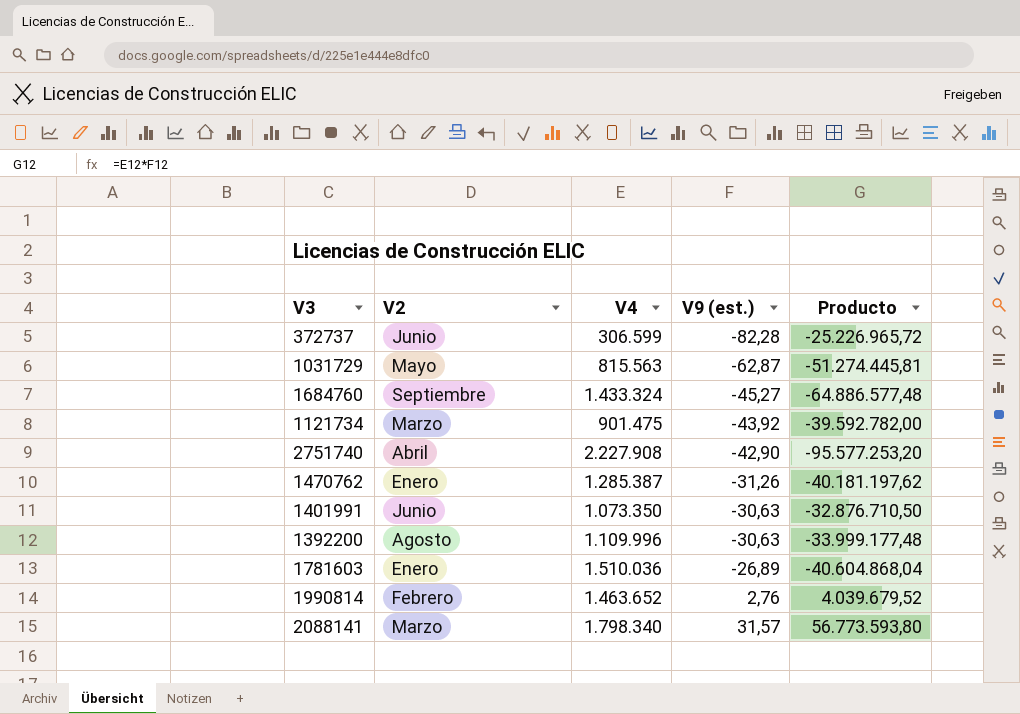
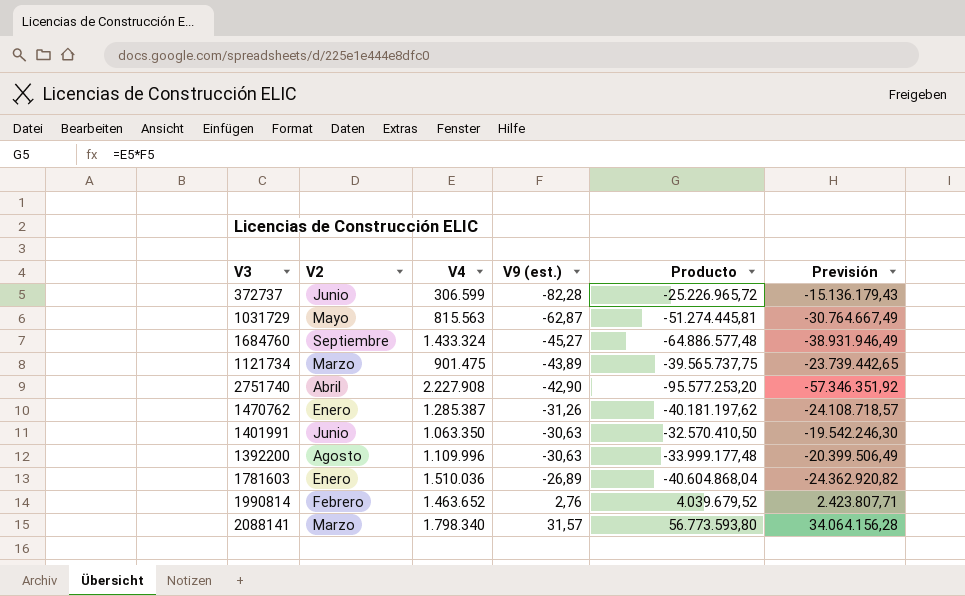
column Previsión | formula: none -> [Producto] * 0,6
1121734 | V9 (est.): -43,92 -> -43,89
1121734 | Producto: -39.592.782,00 -> -39.565.737,75
1401991 | V4: 1.073.350 -> 1.063.350
1401991 | Producto: -32.876.710,50 -> -32.570.410,50

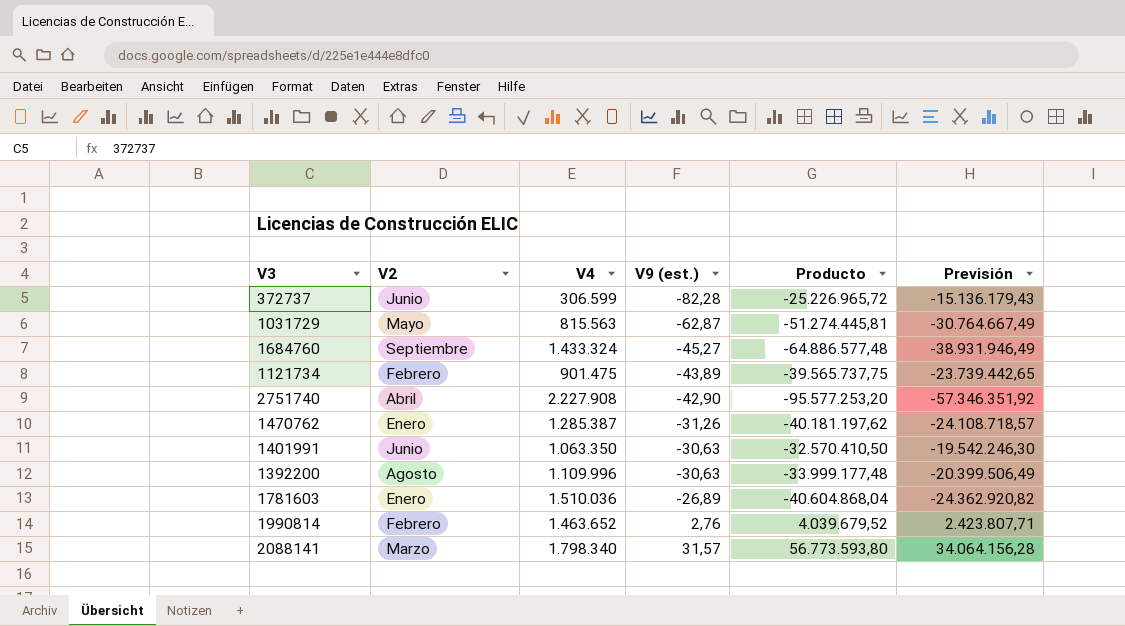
1121734 | V2: Marzo -> Febrero

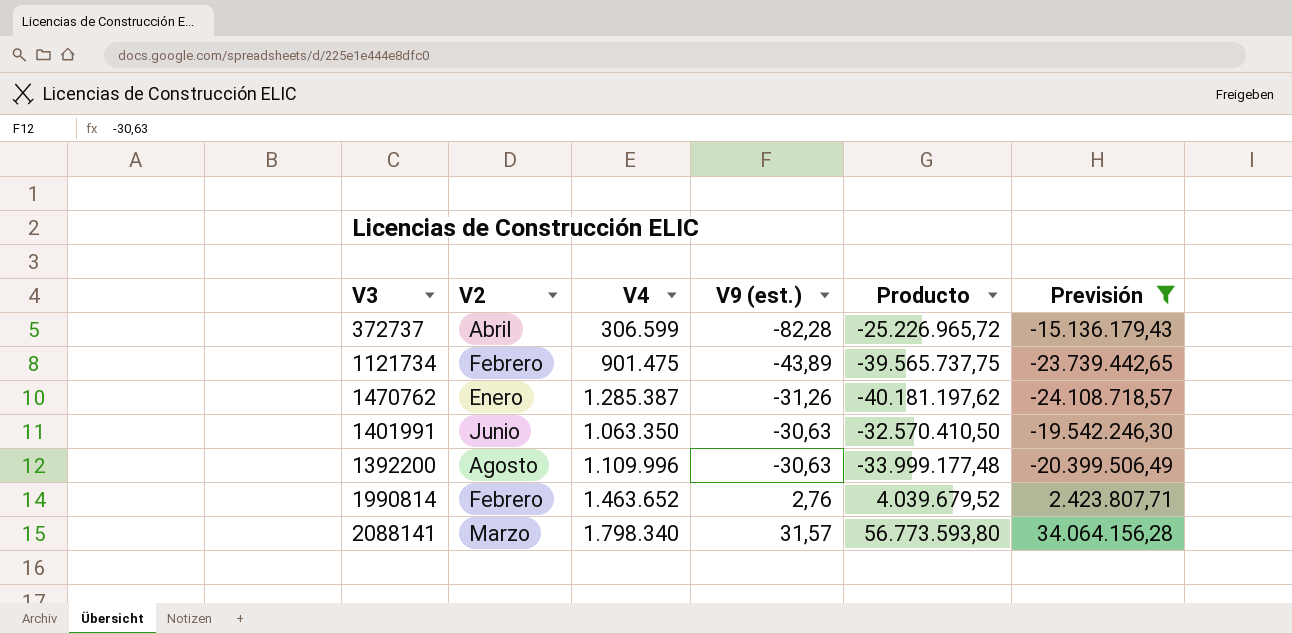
filter: none -> Previsión >= -24.108.718,57
372737 | V2: Junio -> Abril

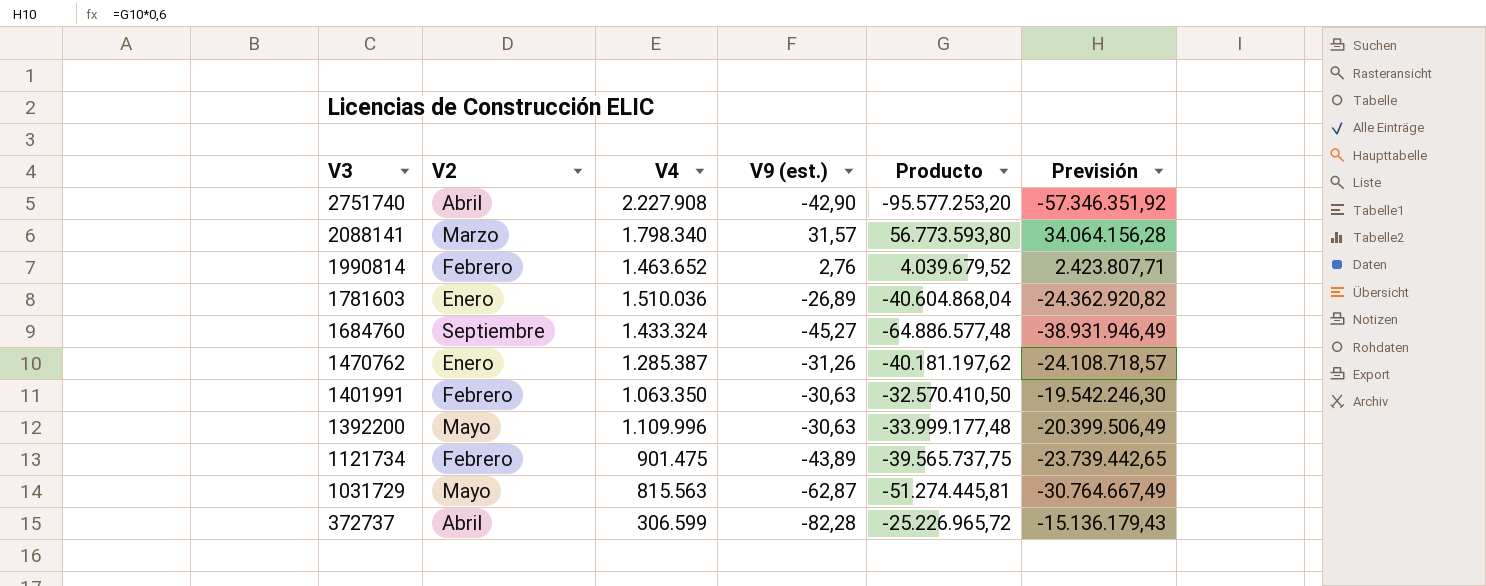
filter: Previsión >= -24.108.718,57 -> none
row order: V9 (est.) ascending -> V3 descending
1401991 | V2: Junio -> Febrero
1392200 | V2: Agosto -> Mayo

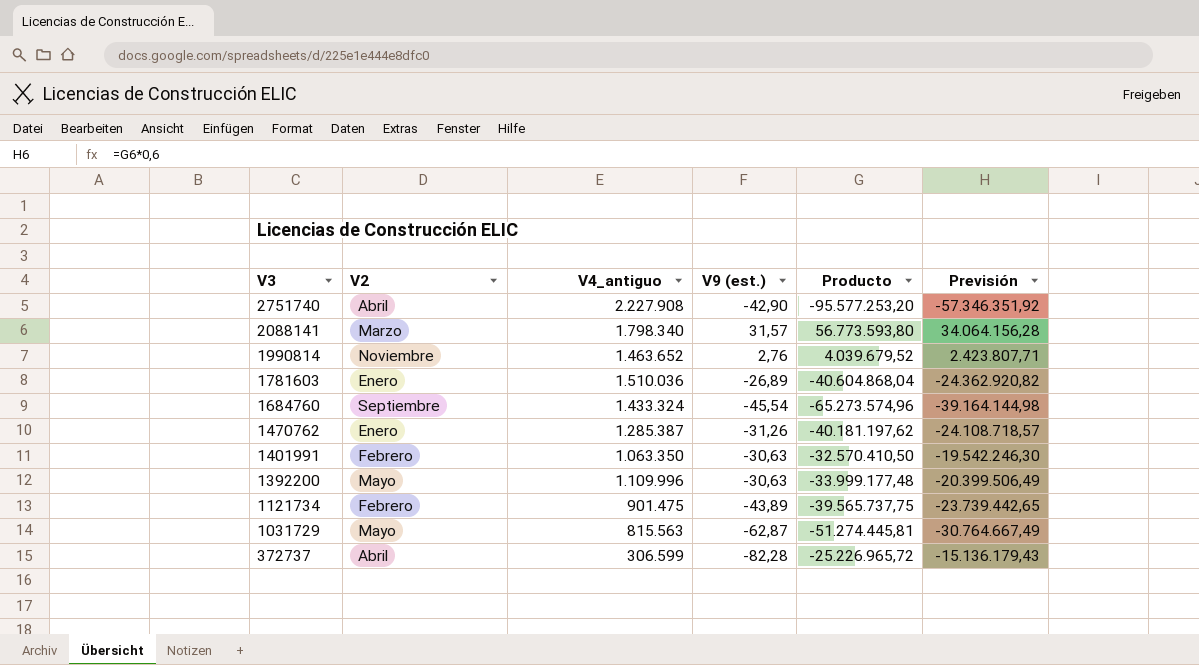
column name: V4 -> V4_antiguo
1990814 | V2: Febrero -> Noviembre
1684760 | V9 (est.): -45,27 -> -45,54
1684760 | Producto: -64.886.577,48 -> -65.273.574,96
1684760 | Previsión: -38.931.946,49 -> -39.164.144,98

